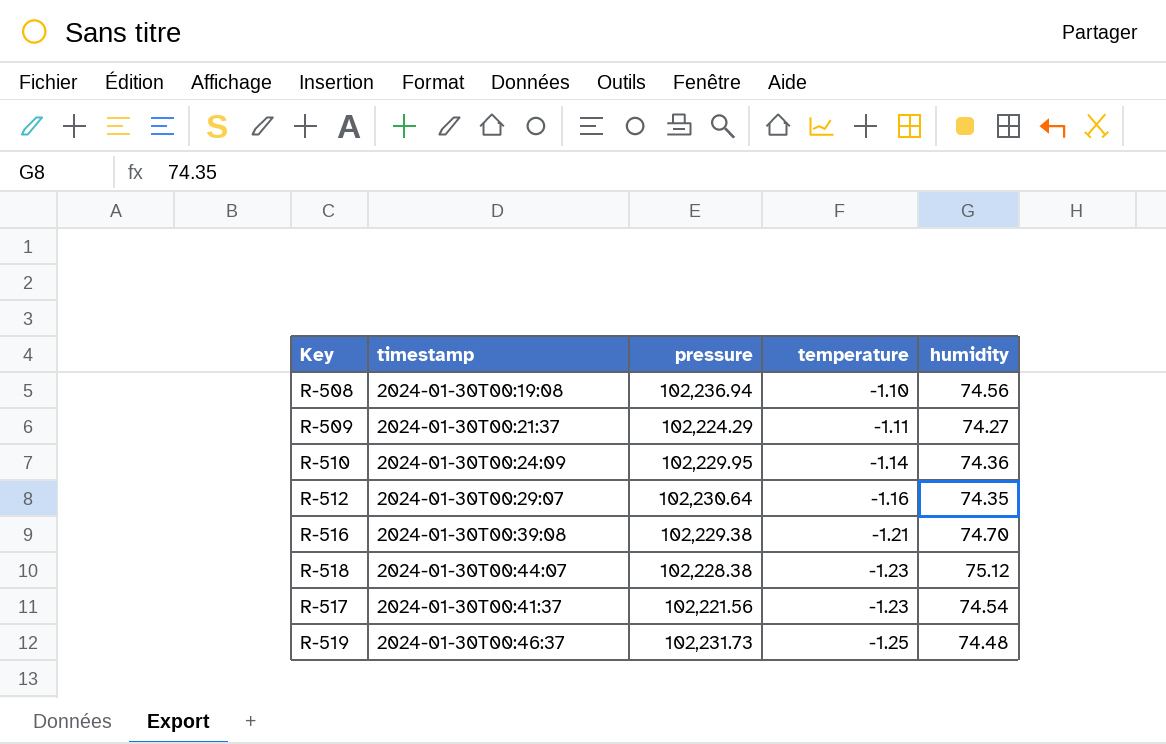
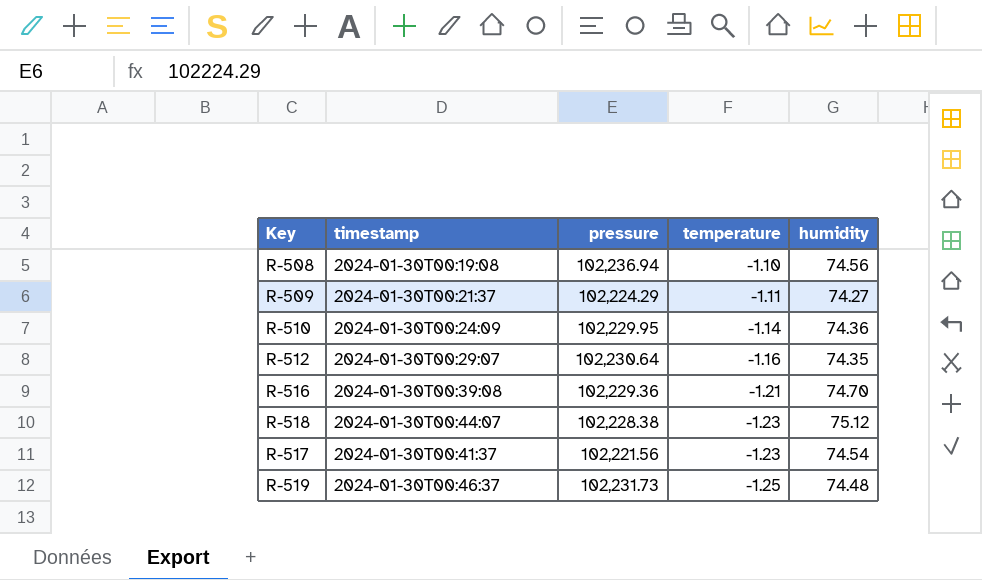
R-516 | pressure: 102,229.38 -> 102,229.36

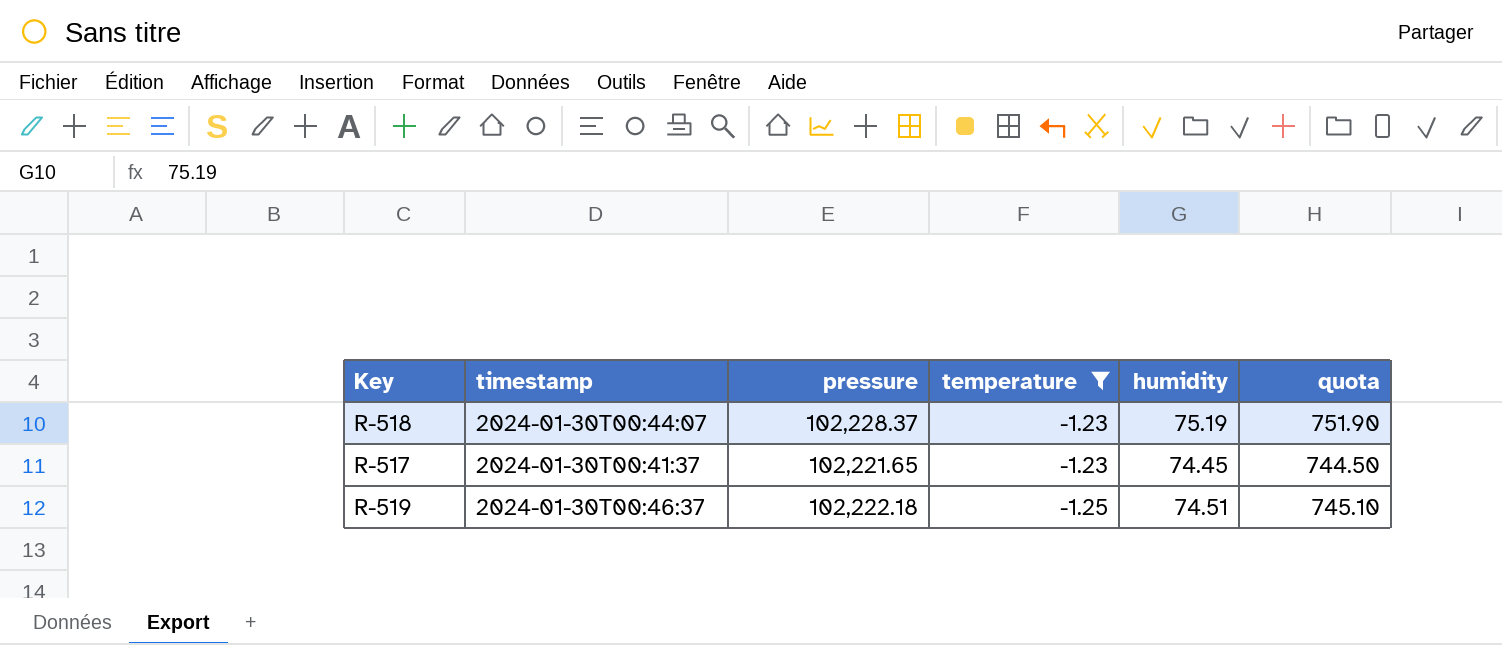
filter: none -> temperature <= -1.23
column quota | formula: none -> [humidity] * 10
R-518 | pressure: 102,228.38 -> 102,228.37
R-518 | humidity: 75.12 -> 75.19
R-517 | pressure: 102,221.56 -> 102,221.65
R-517 | humidity: 74.54 -> 74.45
R-519 | pressure: 102,231.73 -> 102,222.18
R-519 | humidity: 74.48 -> 74.51

